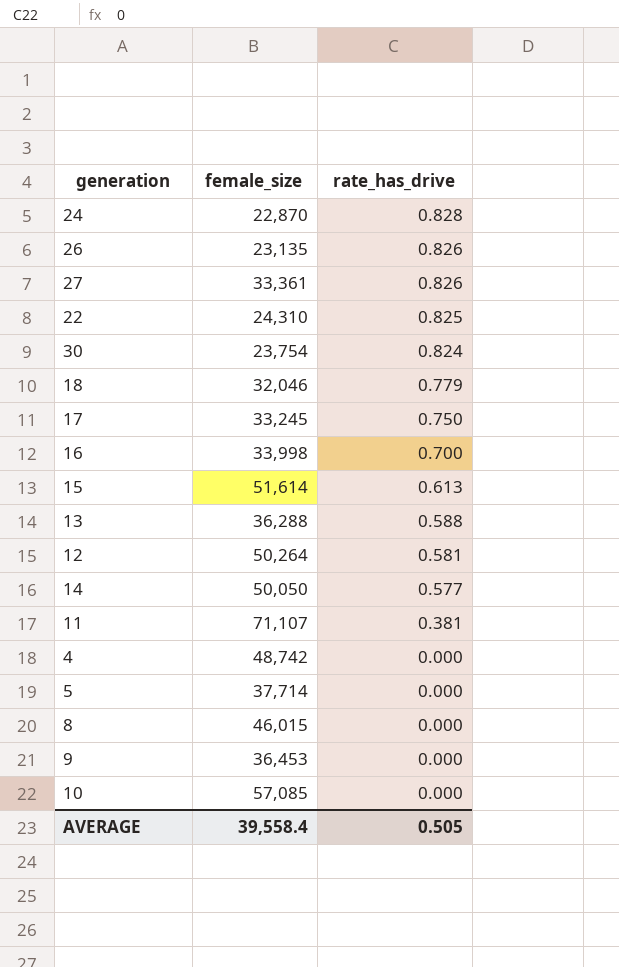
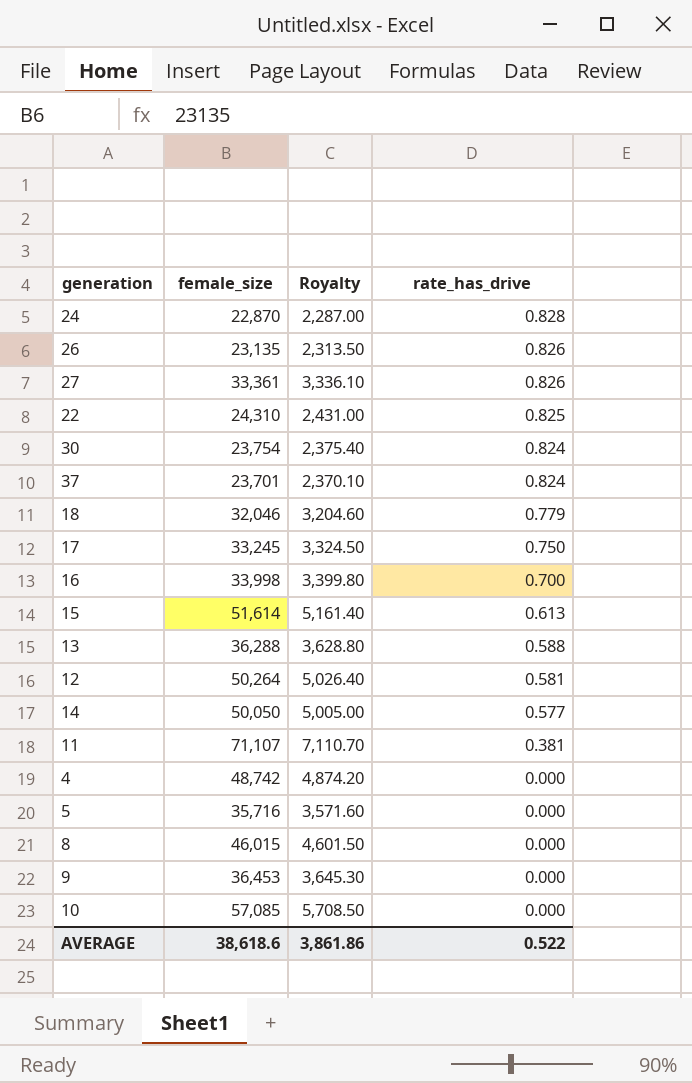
column Royalty | formula: none -> [female_size] * 0.1
row 37: none -> 23,701 | 2,370.10 | 0.824
5 | female_size: 37,714 -> 35,716
AVERAGE | female_size: 39,558.4 -> 38,618.6
AVERAGE | rate_has_drive: 0.505 -> 0.522

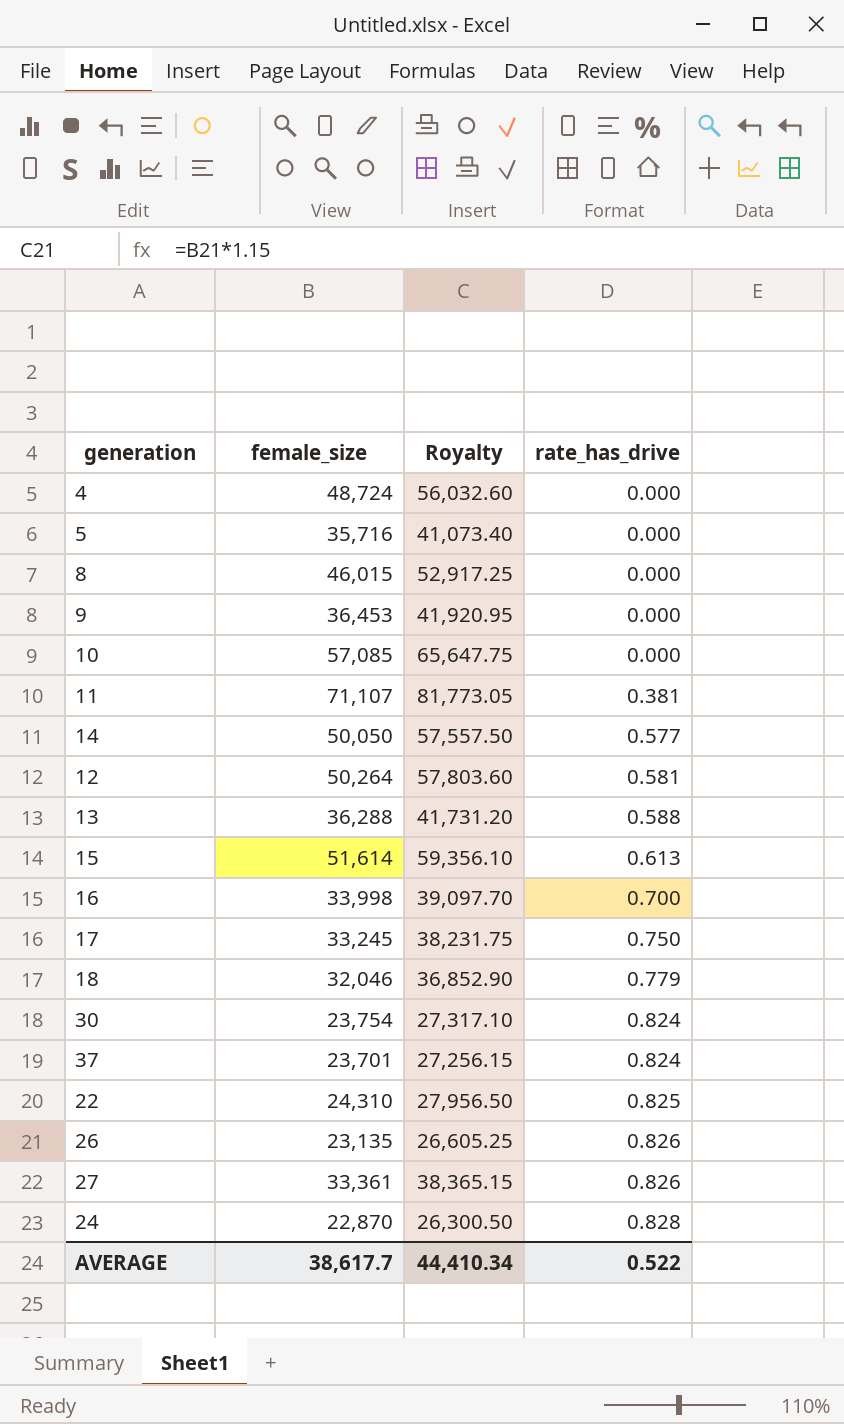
row order: rate_has_drive descending -> rate_has_drive ascending
column Royalty | formula: [female_size] * 0.1 -> [female_size] * 1.15
4 | female_size: 48,742 -> 48,724
AVERAGE | female_size: 38,618.6 -> 38,617.7
AVERAGE | Royalty: 3,861.86 -> 44,410.34

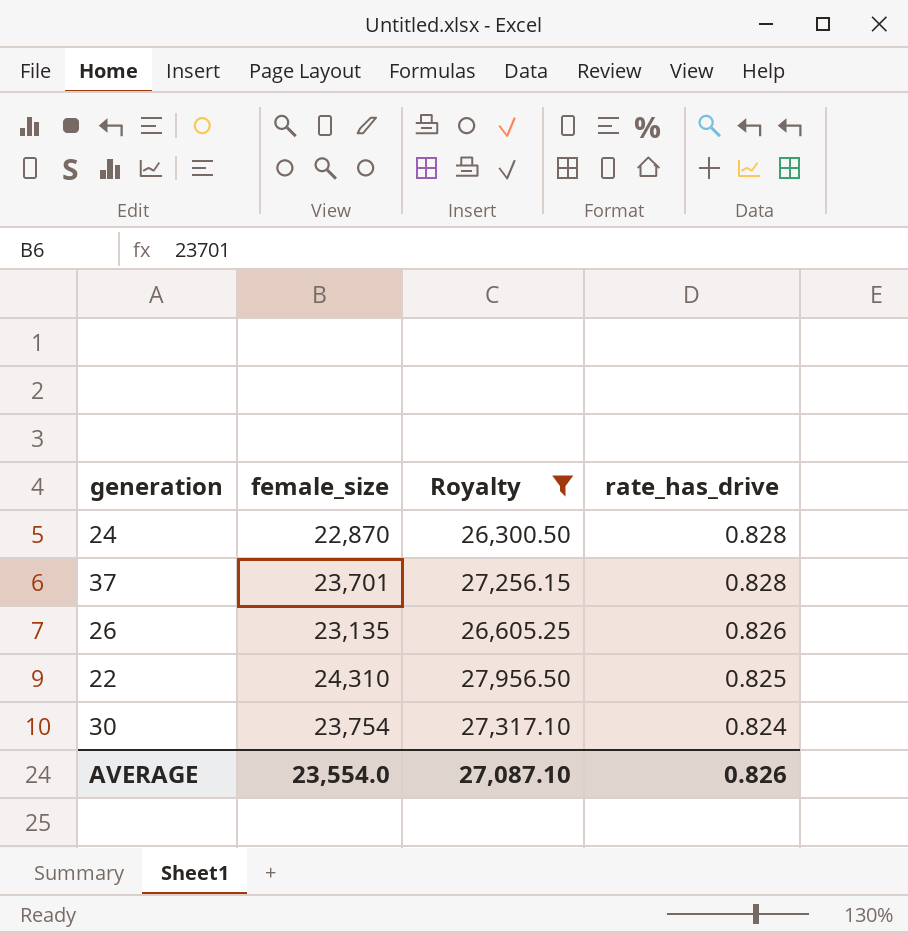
filter: none -> Royalty <= 27,956.50
row order: rate_has_drive ascending -> rate_has_drive descending
37 | rate_has_drive: 0.824 -> 0.828
AVERAGE | female_size: 38,617.7 -> 23,554.0
AVERAGE | Royalty: 44,410.34 -> 27,087.10
AVERAGE | rate_has_drive: 0.522 -> 0.826

